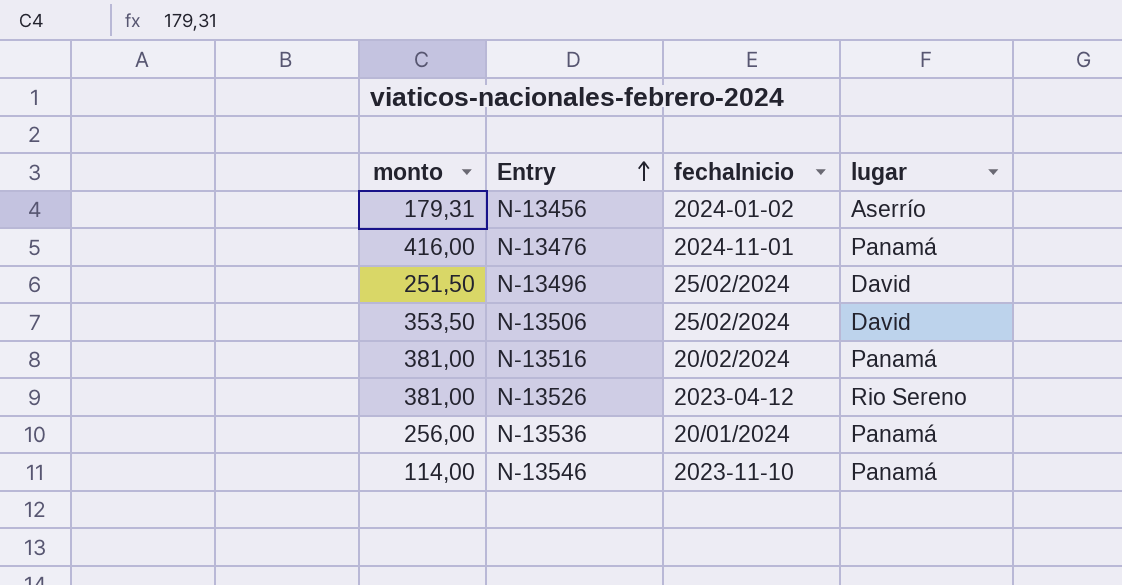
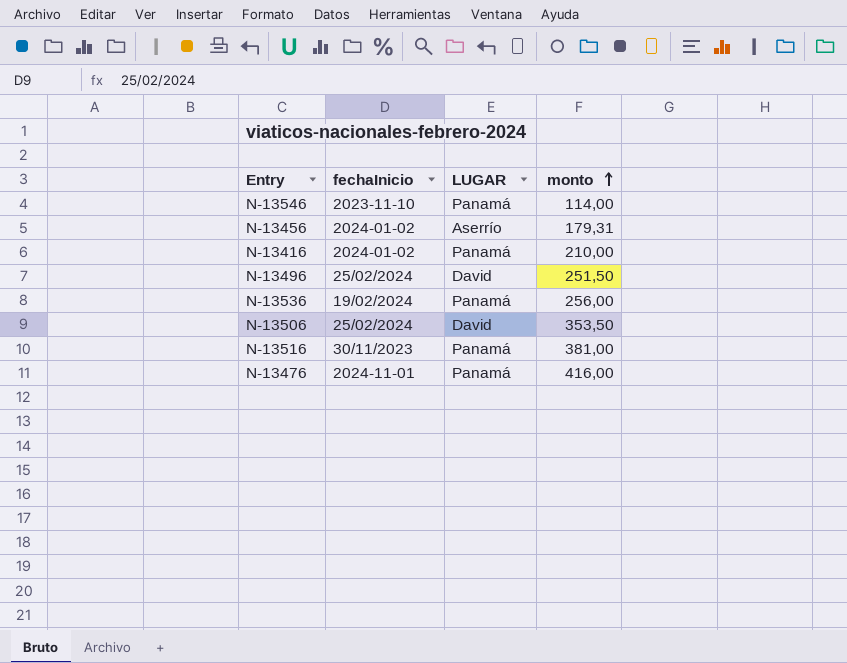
row order: Entry ascending -> monto ascending
column name: lugar -> LUGAR
column monto | position: 1 -> 4
row N-13526: 381,00 | 2023-04-12 | Rio Sereno -> none
row N-13416: none -> 2024-01-02 | Panamá | 210,00
N-13536 | fechaInicio: 20/01/2024 -> 19/02/2024
N-13516 | fechaInicio: 20/02/2024 -> 30/11/2023

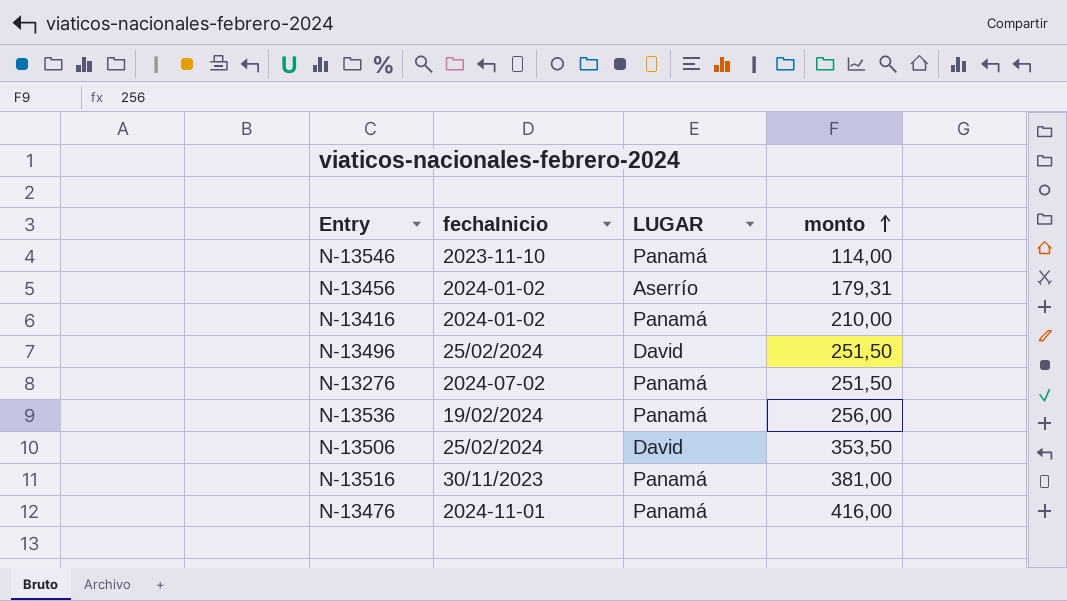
row N-13276: none -> 2024-07-02 | Panamá | 251,50

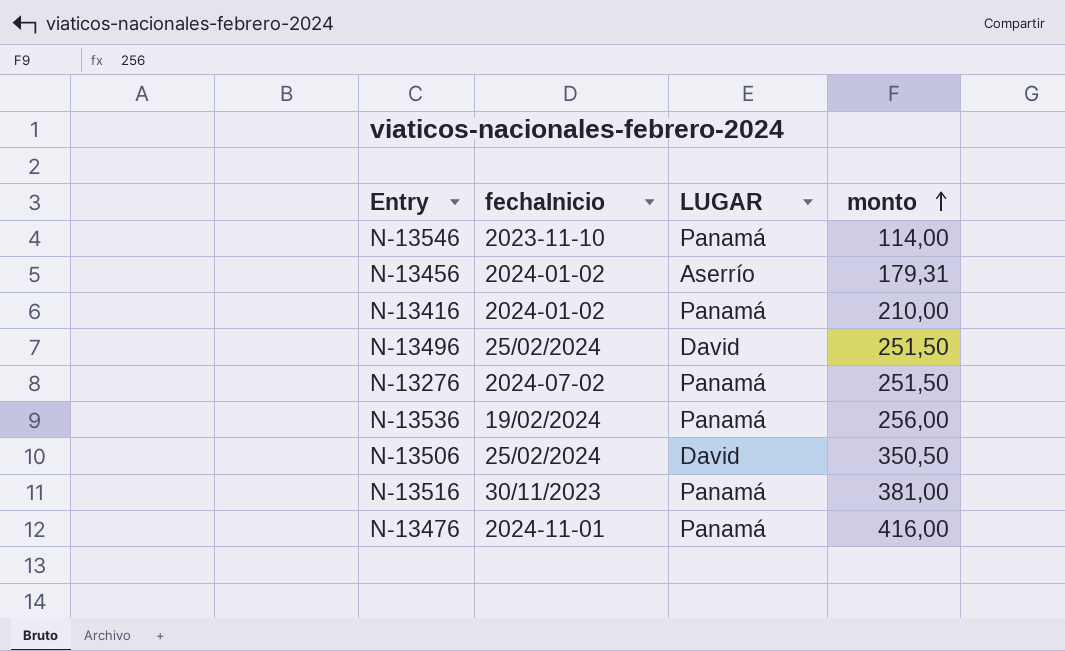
N-13506 | monto: 353,50 -> 350,50

